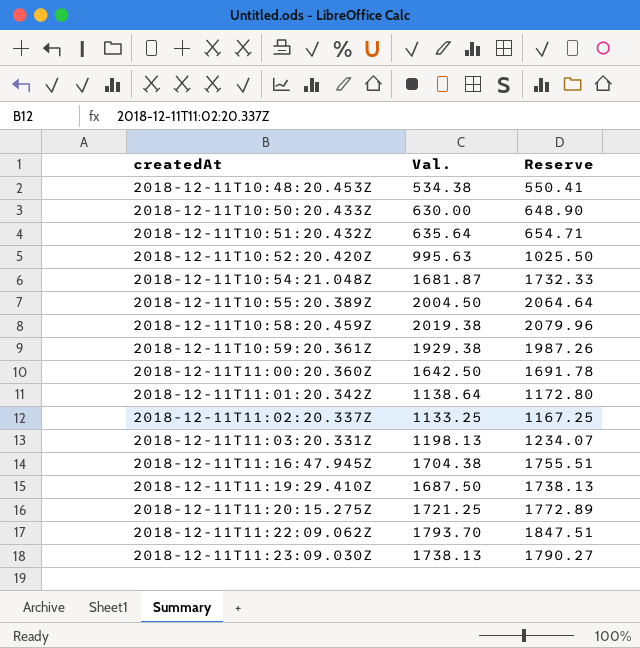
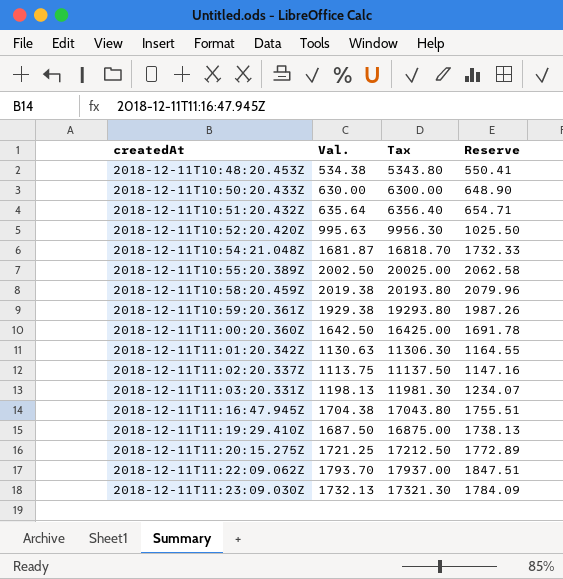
column Tax | formula: none -> [Val.] * 10
2018-12-11T10:55:20.389Z | Val.: 2004.50 -> 2002.50
2018-12-11T10:55:20.389Z | Reserve: 2064.64 -> 2062.58
2018-12-11T11:01:20.342Z | Val.: 1138.64 -> 1130.63
2018-12-11T11:01:20.342Z | Reserve: 1172.80 -> 1164.55
2018-12-11T11:02:20.337Z | Val.: 1133.25 -> 1113.75
2018-12-11T11:02:20.337Z | Reserve: 1167.25 -> 1147.16
2018-12-11T11:23:09.030Z | Val.: 1738.13 -> 1732.13
2018-12-11T11:23:09.030Z | Reserve: 1790.27 -> 1784.09

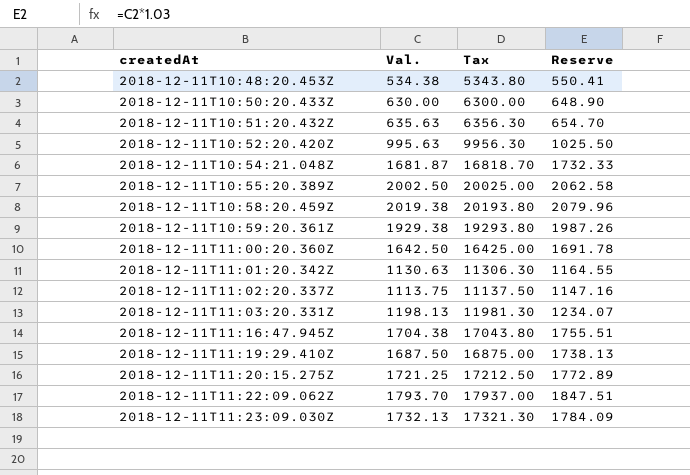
2018-12-11T10:51:20.432Z | Val.: 635.64 -> 635.63
2018-12-11T10:51:20.432Z | Tax: 6356.40 -> 6356.30
2018-12-11T10:51:20.432Z | Reserve: 654.71 -> 654.70

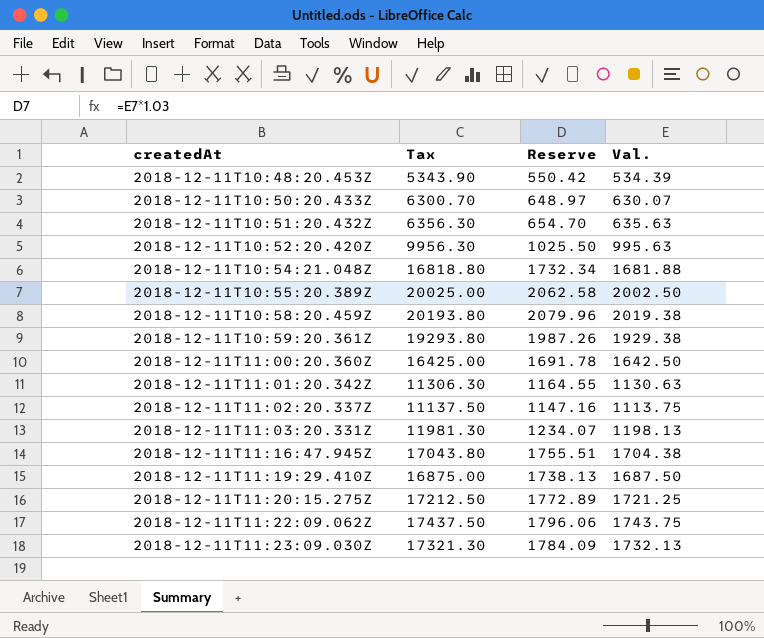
column Val. | position: 2 -> 4
2018-12-11T10:48:20.453Z | Tax: 5343.80 -> 5343.90
2018-12-11T10:48:20.453Z | Reserve: 550.41 -> 550.42
2018-12-11T10:48:20.453Z | Val.: 534.38 -> 534.39
2018-12-11T10:50:20.433Z | Tax: 6300.00 -> 6300.70
2018-12-11T10:50:20.433Z | Reserve: 648.90 -> 648.97
2018-12-11T10:50:20.433Z | Val.: 630.00 -> 630.07
2018-12-11T10:54:21.048Z | Tax: 16818.70 -> 16818.80
2018-12-11T10:54:21.048Z | Reserve: 1732.33 -> 1732.34
2018-12-11T10:54:21.048Z | Val.: 1681.87 -> 1681.88
2018-12-11T11:22:09.062Z | Tax: 17937.00 -> 17437.50
2018-12-11T11:22:09.062Z | Reserve: 1847.51 -> 1796.06
2018-12-11T11:22:09.062Z | Val.: 1793.70 -> 1743.75

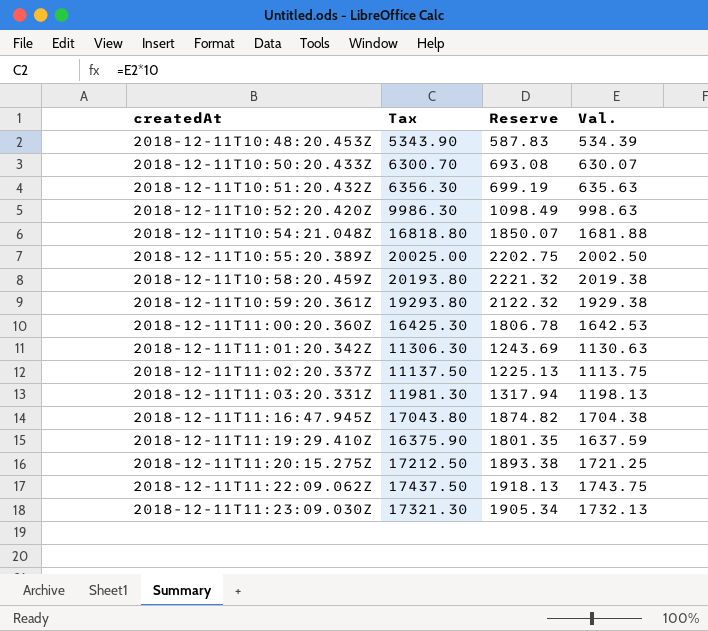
column Reserve | formula: [Val.] * 1.03 -> [Val.] * 1.1
2018-12-11T10:52:20.420Z | Tax: 9956.30 -> 9986.30
2018-12-11T10:52:20.420Z | Val.: 995.63 -> 998.63
2018-12-11T11:00:20.360Z | Tax: 16425.00 -> 16425.30
2018-12-11T11:00:20.360Z | Val.: 1642.50 -> 1642.53
2018-12-11T11:19:29.410Z | Tax: 16875.00 -> 16375.90
2018-12-11T11:19:29.410Z | Val.: 1687.50 -> 1637.59

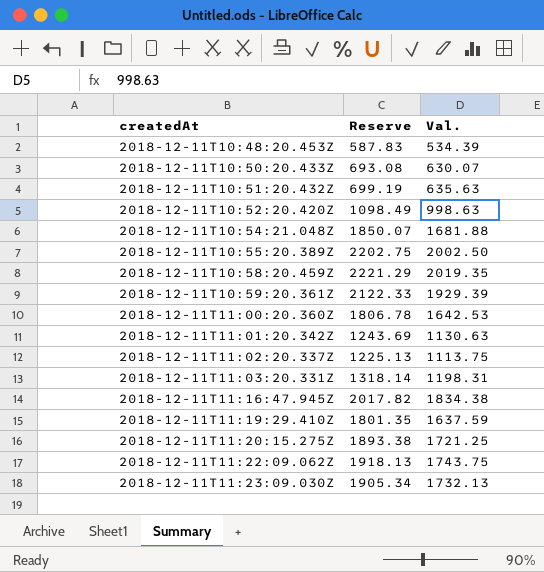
column Tax | formula: [Val.] * 10 -> none
2018-12-11T10:58:20.459Z | Reserve: 2221.32 -> 2221.29
2018-12-11T10:58:20.459Z | Val.: 2019.38 -> 2019.35
2018-12-11T10:59:20.361Z | Reserve: 2122.32 -> 2122.33
2018-12-11T10:59:20.361Z | Val.: 1929.38 -> 1929.39
2018-12-11T11:03:20.331Z | Reserve: 1317.94 -> 1318.14
2018-12-11T11:03:20.331Z | Val.: 1198.13 -> 1198.31
2018-12-11T11:16:47.945Z | Reserve: 1874.82 -> 2017.82
2018-12-11T11:16:47.945Z | Val.: 1704.38 -> 1834.38

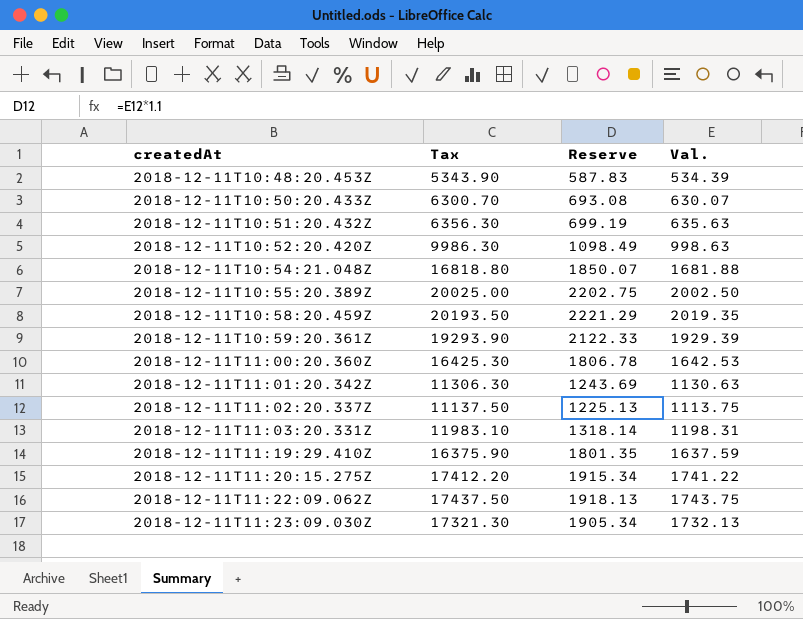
column Tax | formula: none -> [Val.] * 10
row 2018-12-11T11:16:47.945Z: 2017.82 | 1834.38 -> none
2018-12-11T11:20:15.275Z | Reserve: 1893.38 -> 1915.34
2018-12-11T11:20:15.275Z | Val.: 1721.25 -> 1741.22

